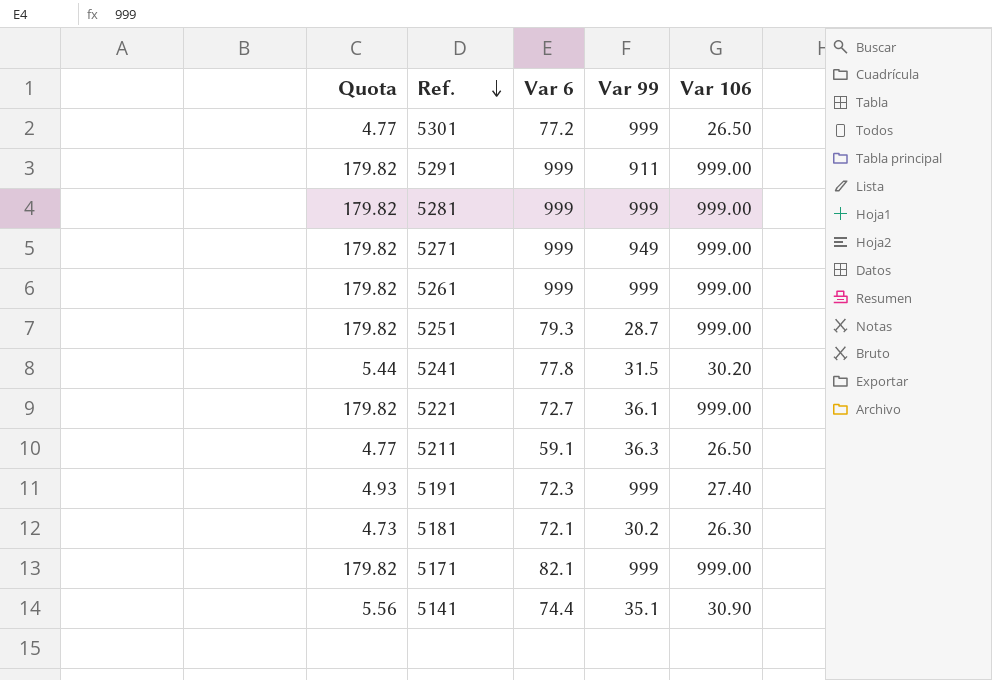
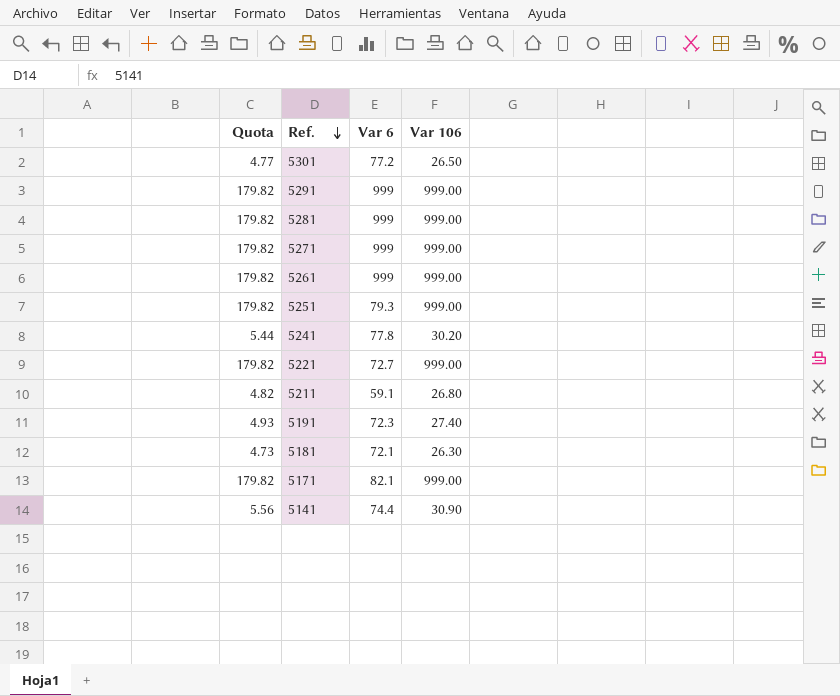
column Var 99 | position: 4 -> none
5211 | Quota: 4.77 -> 4.82
5211 | Var 106: 26.50 -> 26.80

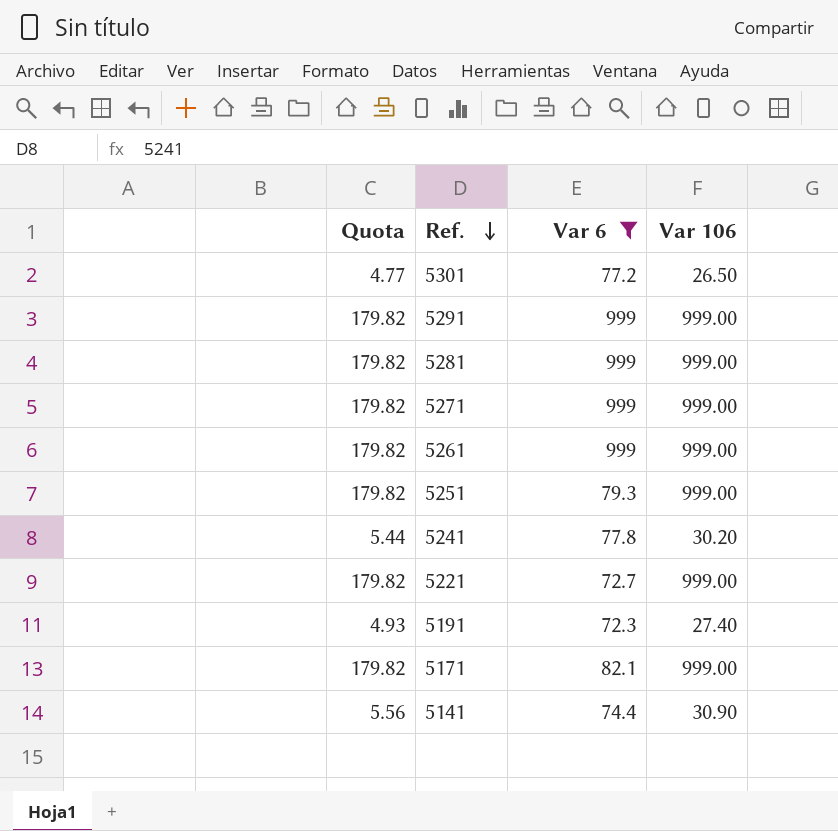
filter: none -> Var 6 >= 72.3

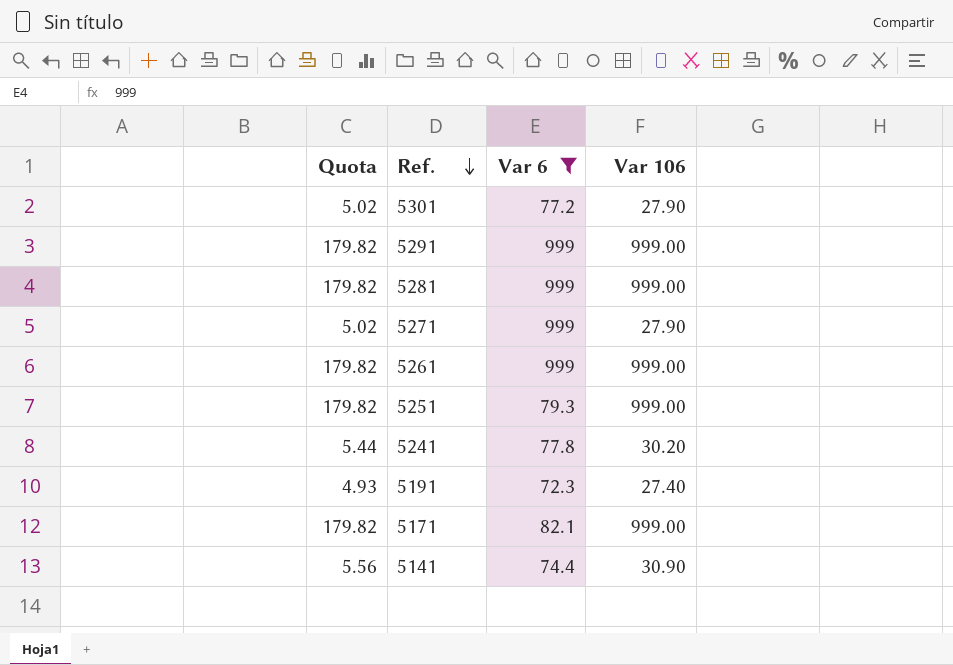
row 5221: 179.82 | 72.7 | 999.00 -> none
5301 | Quota: 4.77 -> 5.02
5301 | Var 106: 26.50 -> 27.90
5271 | Quota: 179.82 -> 5.02
5271 | Var 106: 999.00 -> 27.90

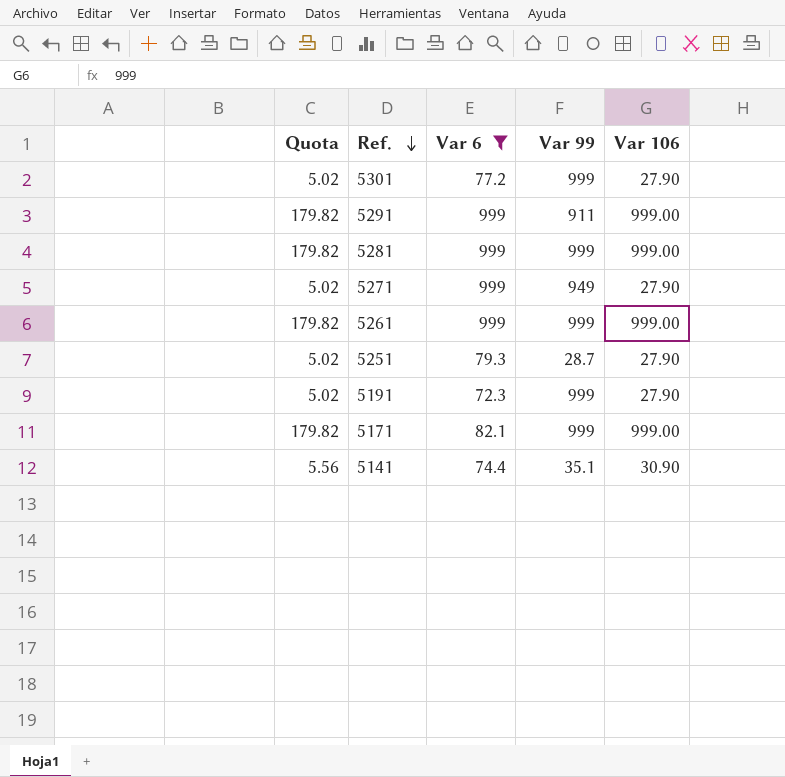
column Var 99 | position: none -> 4
row 5241: 5.44 | 77.8 | 30.20 -> none
5251 | Quota: 179.82 -> 5.02
5251 | Var 106: 999.00 -> 27.90
5191 | Quota: 4.93 -> 5.02
5191 | Var 106: 27.40 -> 27.90

